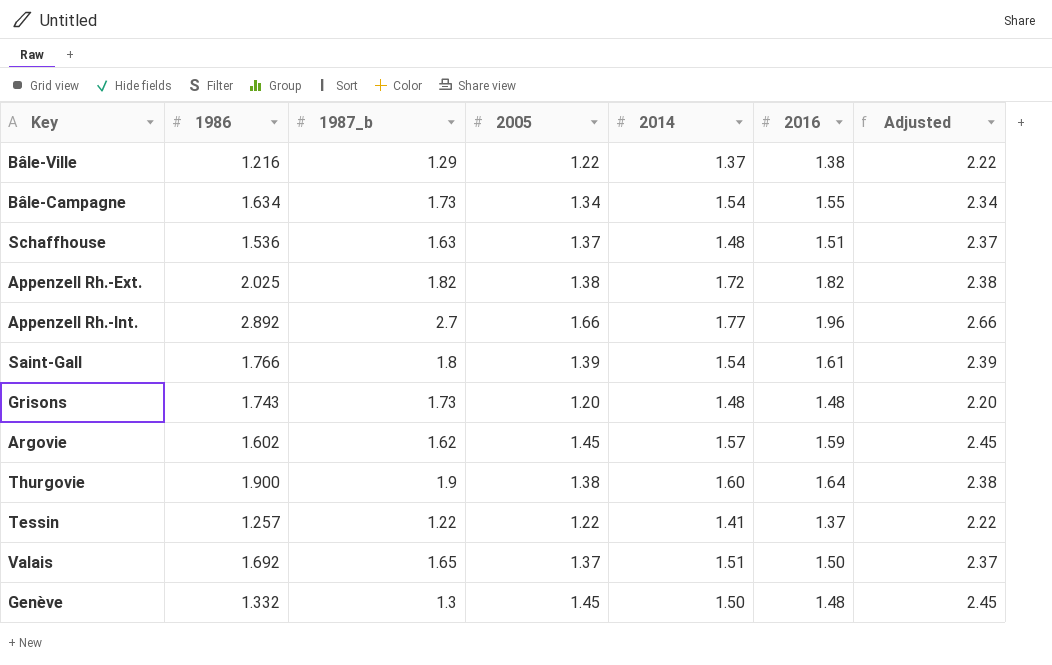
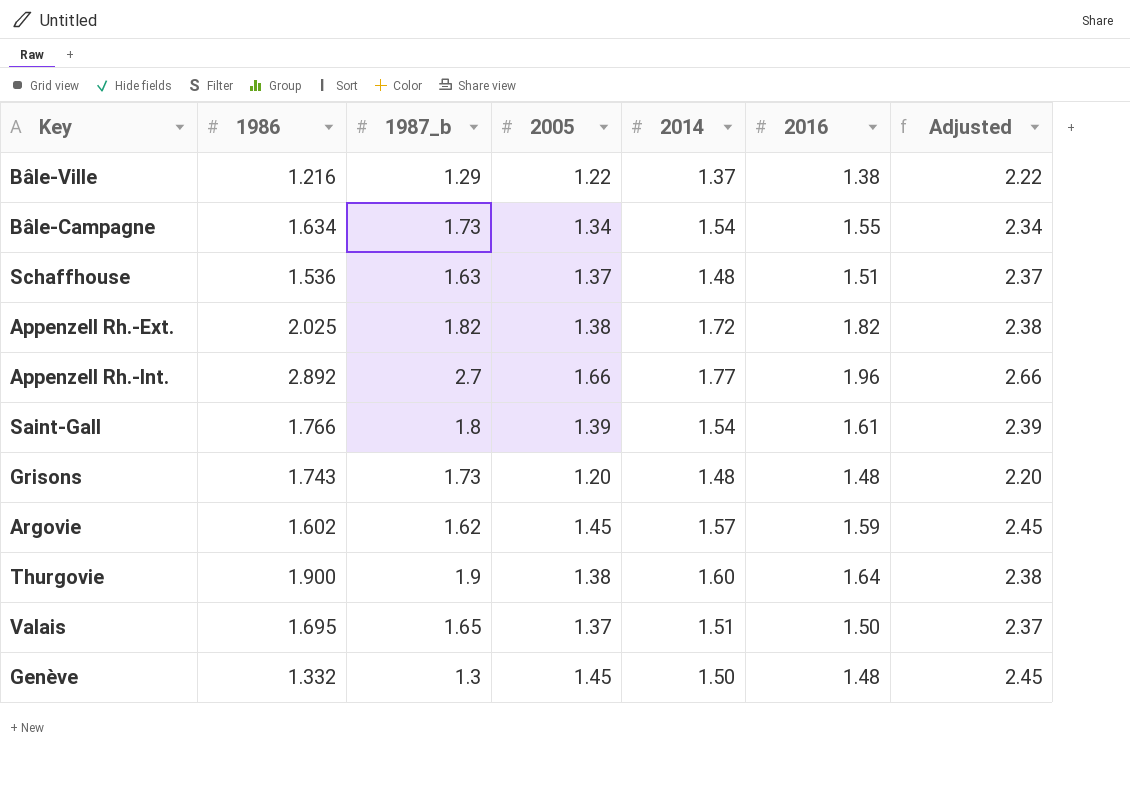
row Tessin: 1.257 | 1.22 | 1.22 | 1.41 | 1.37 | 2.22 -> none
Valais | 1986: 1.692 -> 1.695

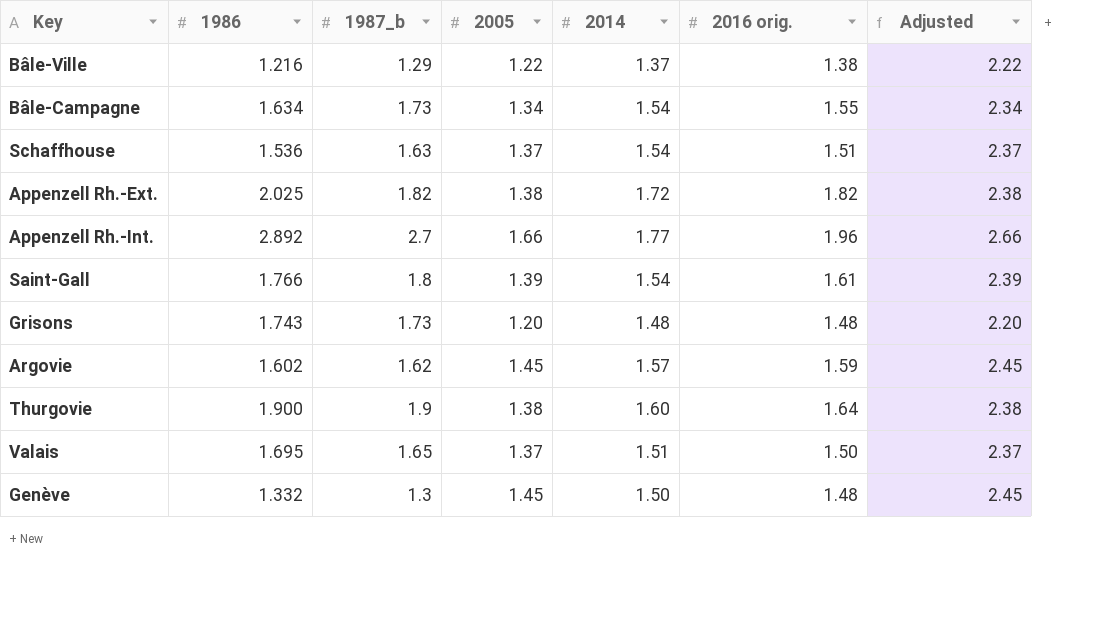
column name: 2016 -> 2016 orig.
Schaffhouse | 2014: 1.48 -> 1.54

